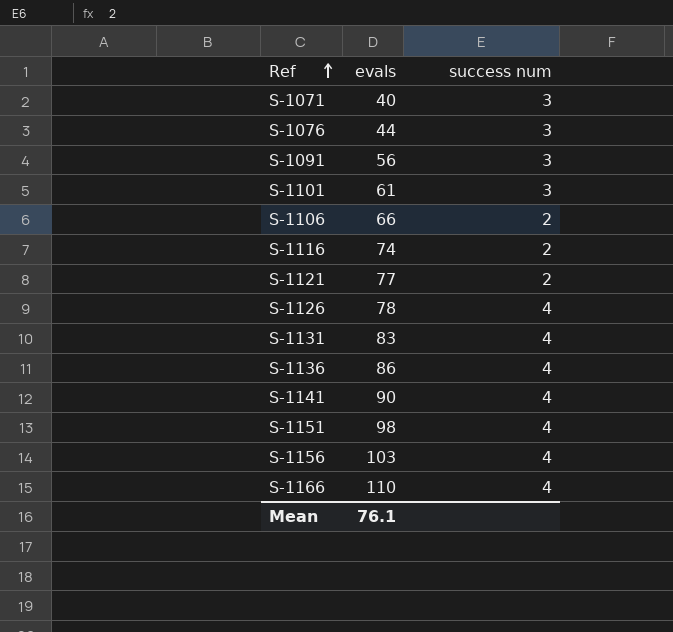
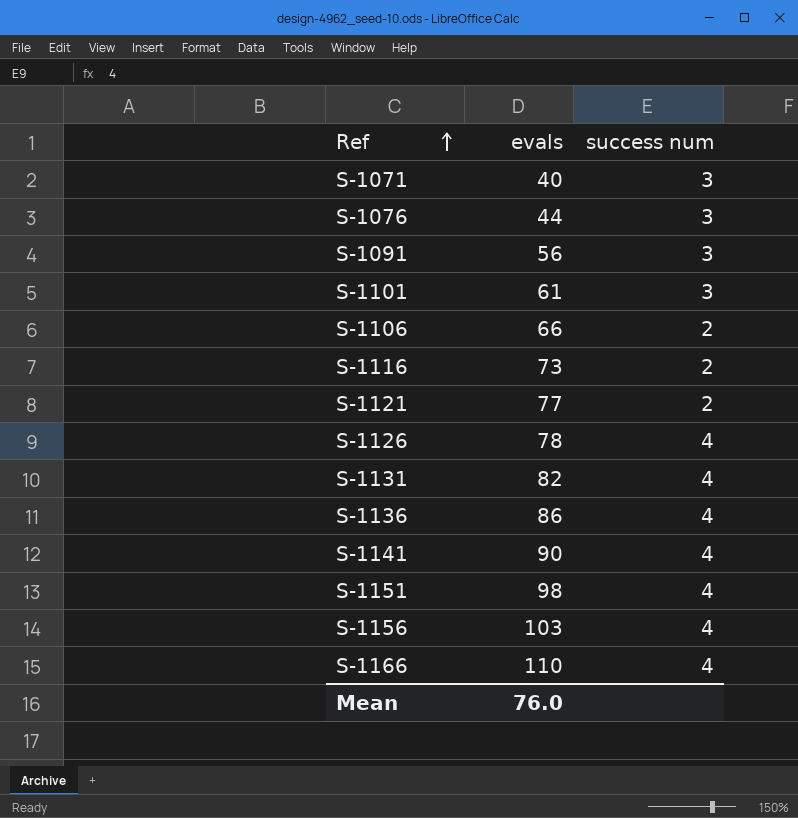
S-1116 | evals: 74 -> 73
S-1131 | evals: 83 -> 82
Mean | evals: 76.1 -> 76.0

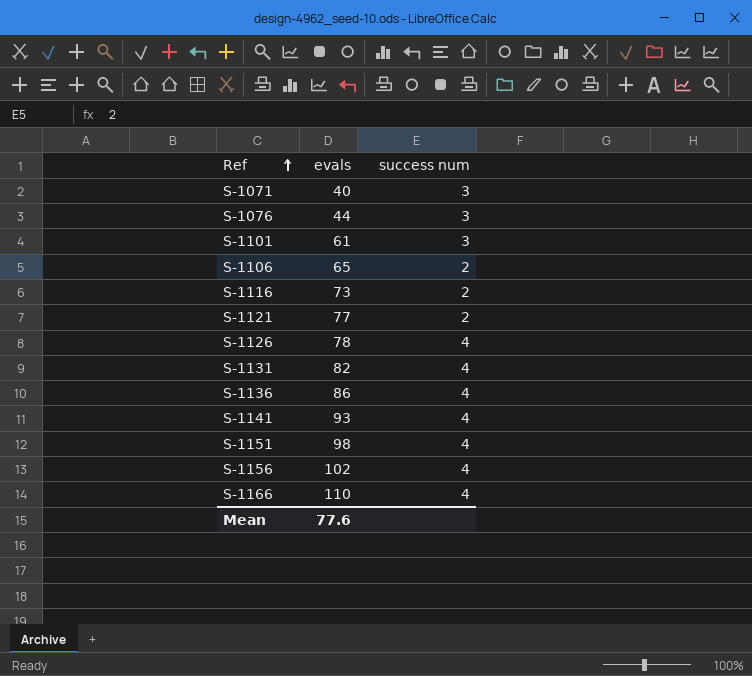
row S-1091: 56 | 3 -> none
S-1106 | evals: 66 -> 65
S-1141 | evals: 90 -> 93
S-1156 | evals: 103 -> 102
Mean | evals: 76.0 -> 77.6

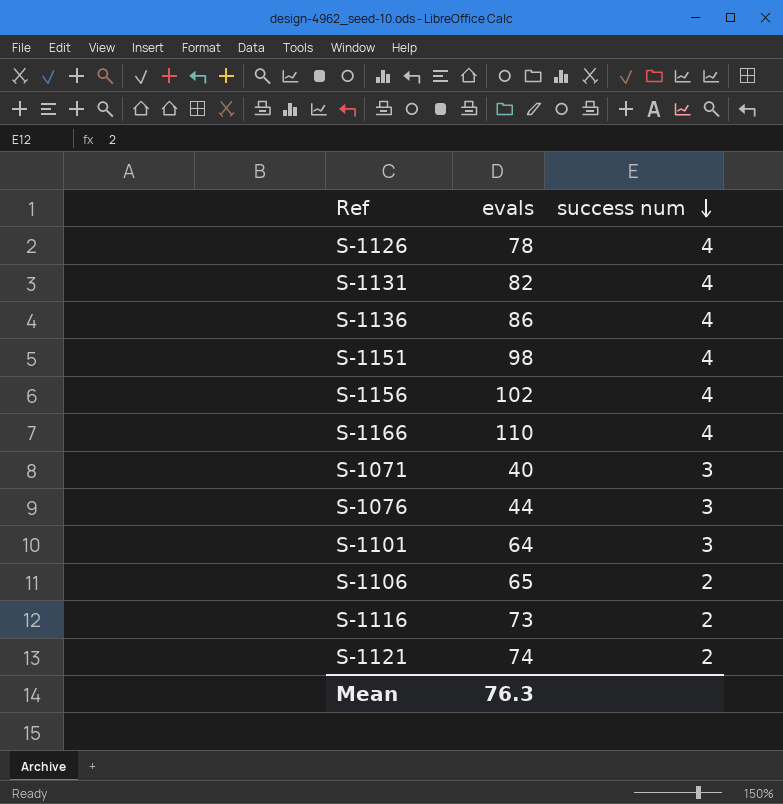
row order: Ref ascending -> success num descending
row S-1141: 93 | 4 -> none
S-1101 | evals: 61 -> 64
S-1121 | evals: 77 -> 74
Mean | evals: 77.6 -> 76.3

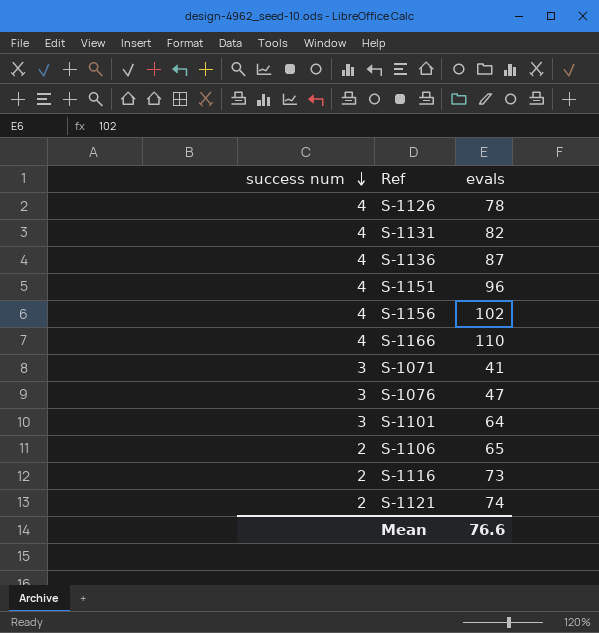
column success num | position: 3 -> 1
S-1136 | evals: 86 -> 87
S-1151 | evals: 98 -> 96
S-1071 | evals: 40 -> 41
S-1076 | evals: 44 -> 47
Mean | evals: 76.3 -> 76.6

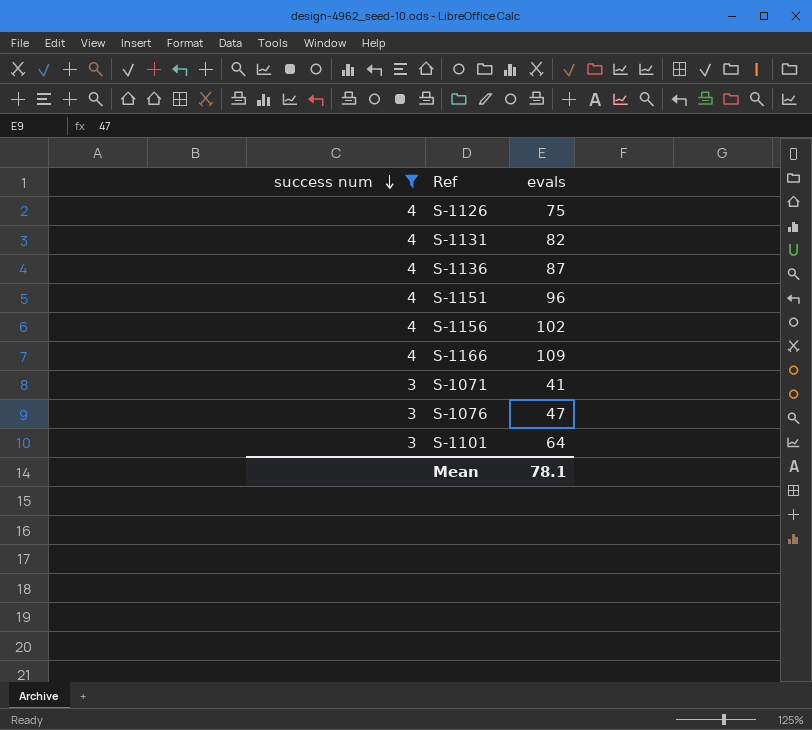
filter: none -> success num != 2
S-1126 | evals: 78 -> 75
S-1166 | evals: 110 -> 109
Mean | evals: 76.6 -> 78.1

